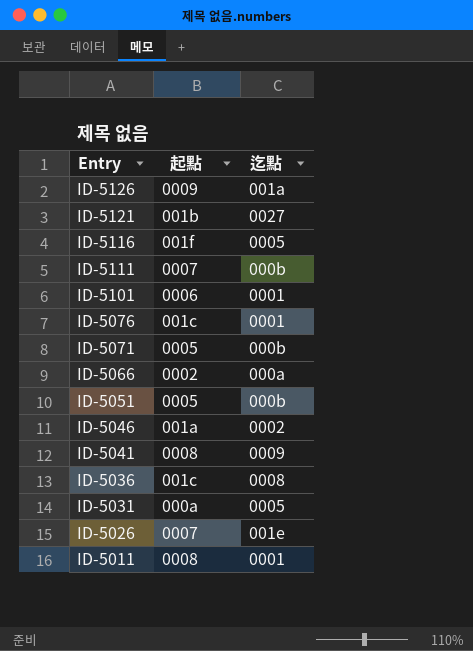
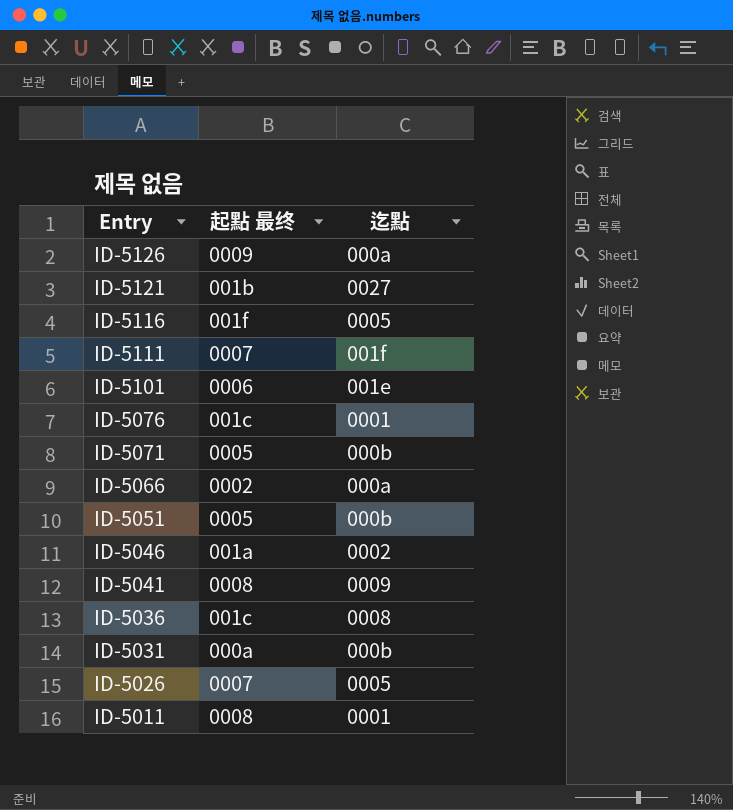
column name: 起點 -> 起點 最终
ID-5126 | 迄點: 001a -> 000a
ID-5111 | 迄點: 000b -> 001f
ID-5101 | 迄點: 0001 -> 001e
ID-5031 | 迄點: 0005 -> 000b
ID-5026 | 迄點: 001e -> 0005

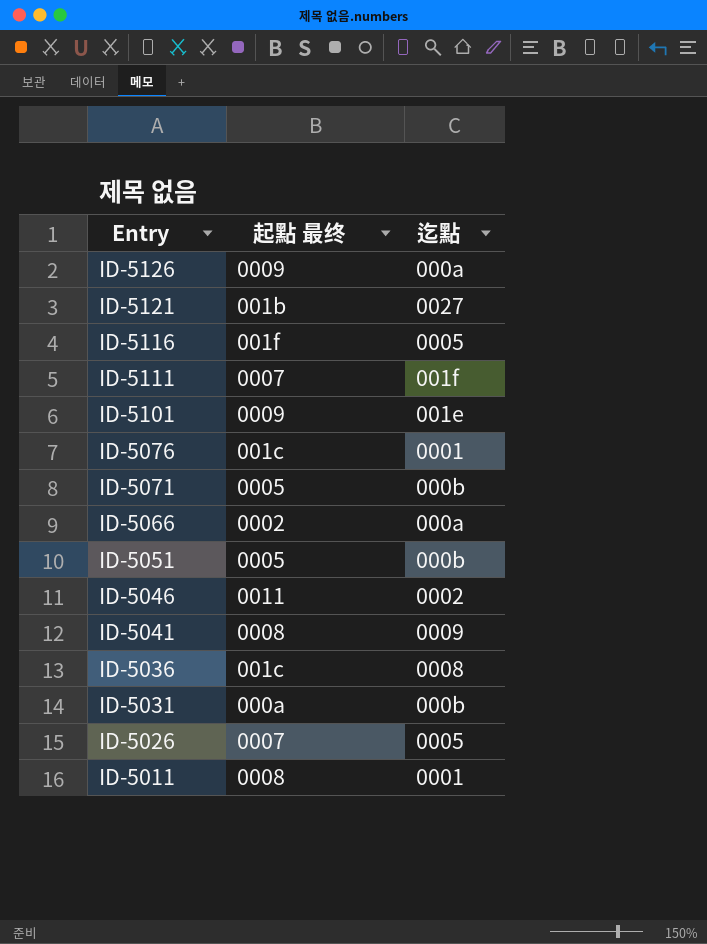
ID-5101 | 起點 最终: 0006 -> 0009
ID-5046 | 起點 最终: 001a -> 0011

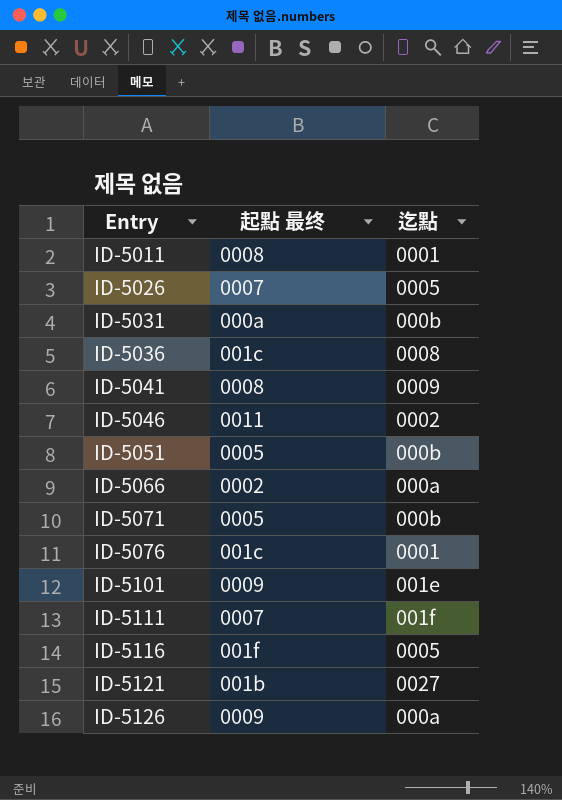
row order: Entry descending -> Entry ascending

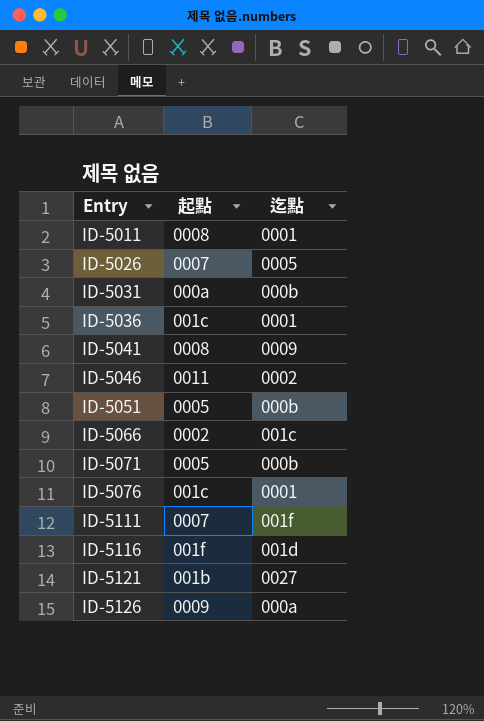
column name: 起點 最终 -> 起點
row ID-5101: 0009 | 001e -> none
ID-5036 | 迄點: 0008 -> 0001
ID-5066 | 迄點: 000a -> 001c
ID-5116 | 迄點: 0005 -> 001d

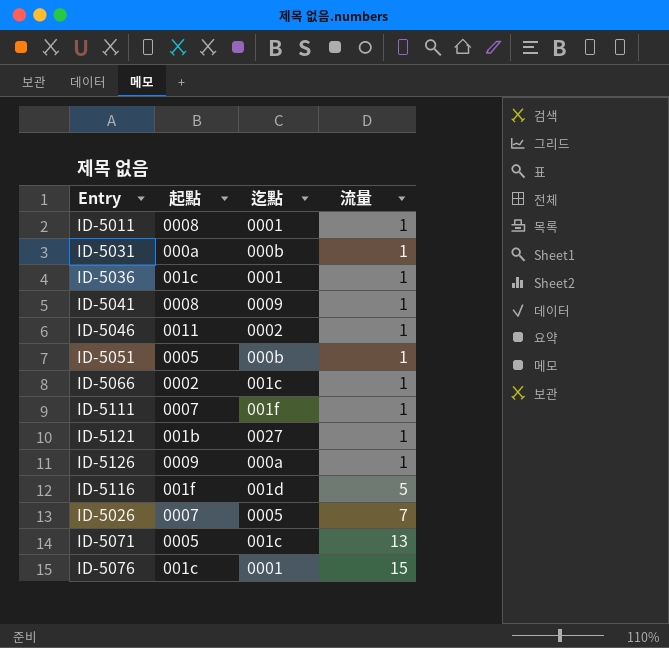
row order: Entry ascending -> 流量 ascending
column 流量 | position: none -> 4
ID-5071 | 迄點: 000b -> 001c

